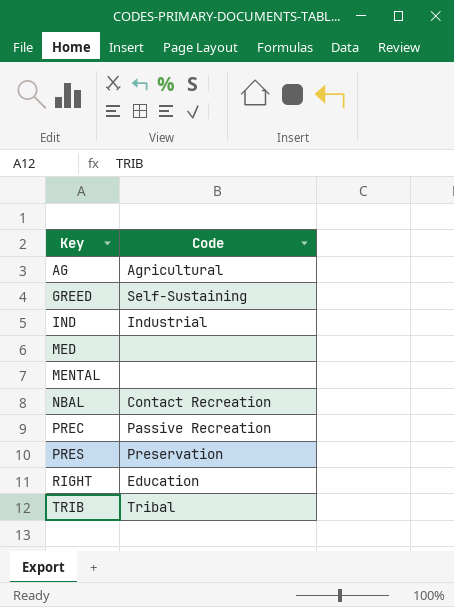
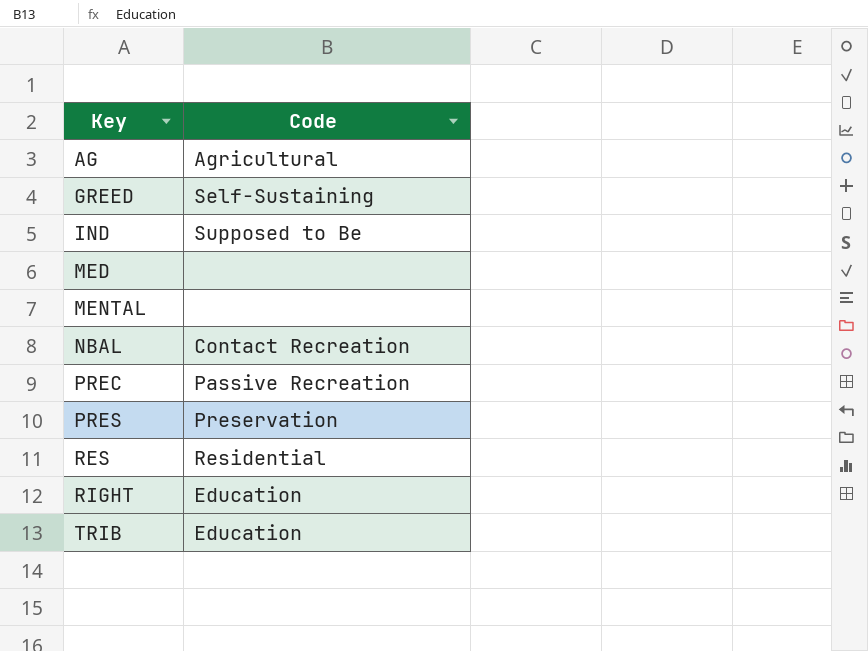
IND | Code: Industrial -> Supposed to Be
row RES: none -> Residential
TRIB | Code: Tribal -> Education

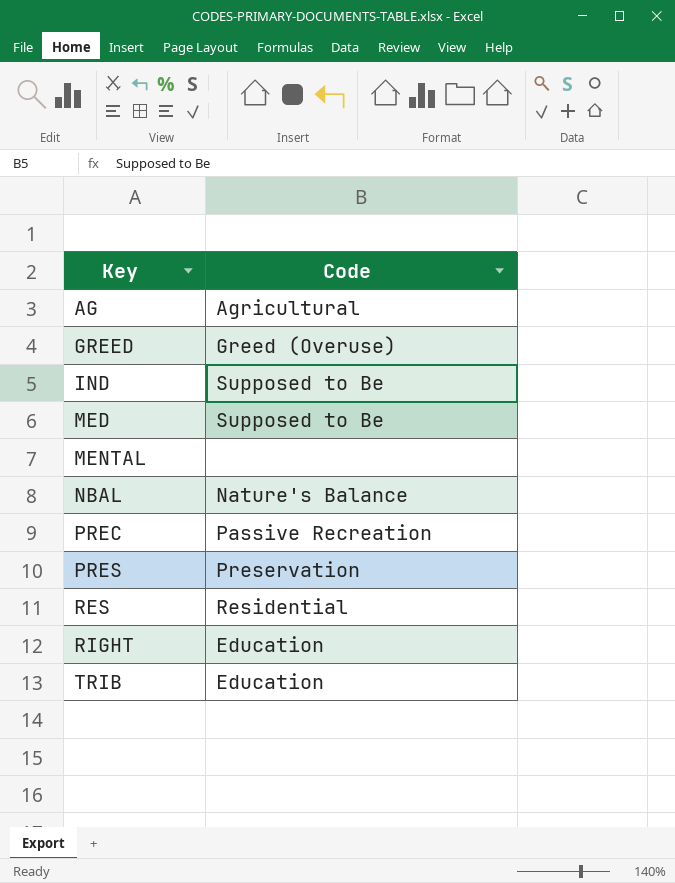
GREED | Code: Self-Sustaining -> Greed (Overuse)
MED | Code: none -> Supposed to Be
NBAL | Code: Contact Recreation -> Nature's Balance

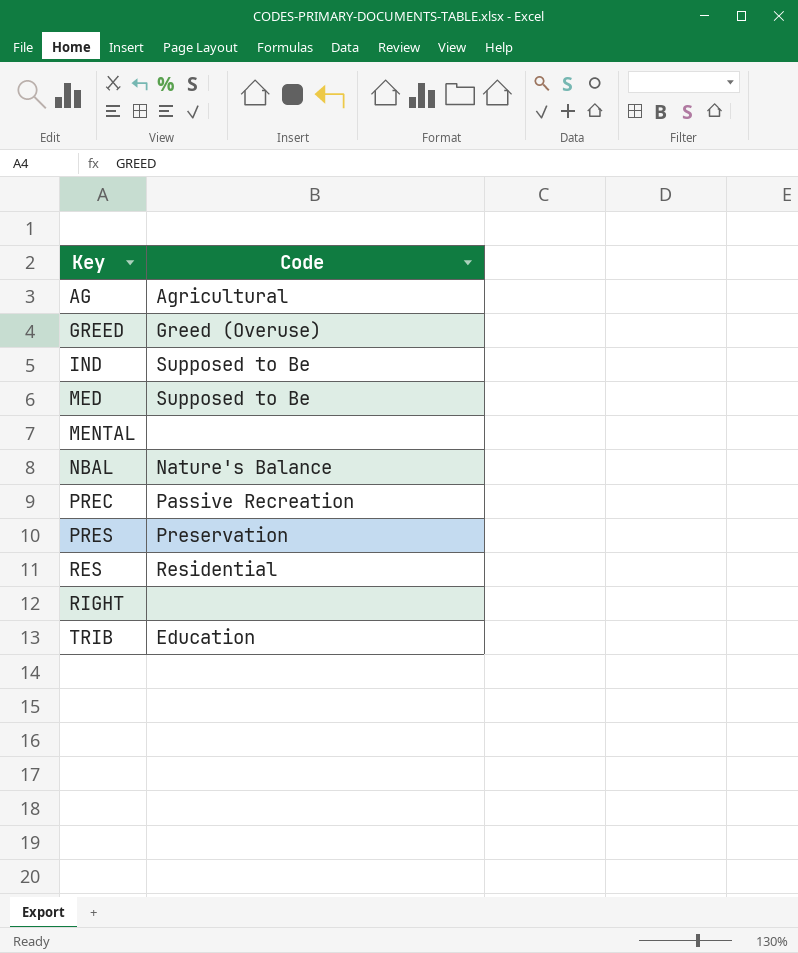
RIGHT | Code: Education -> none

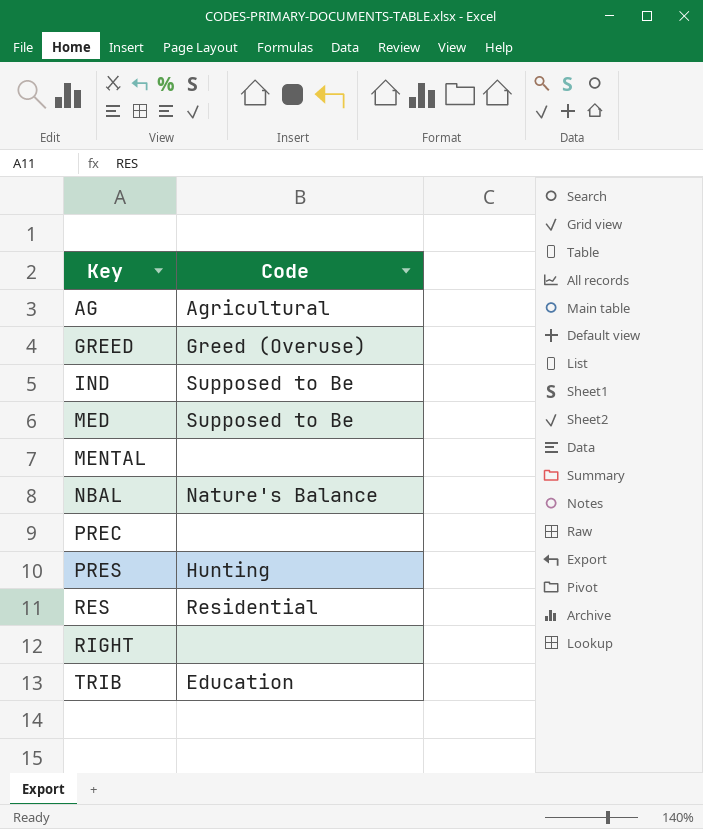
PREC | Code: Passive Recreation -> none
PRES | Code: Preservation -> Hunting

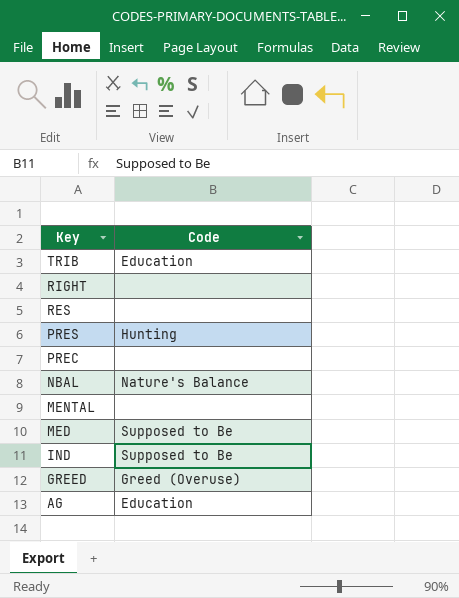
row order: Key ascending -> Key descending
RES | Code: Residential -> none
AG | Code: Agricultural -> Education

